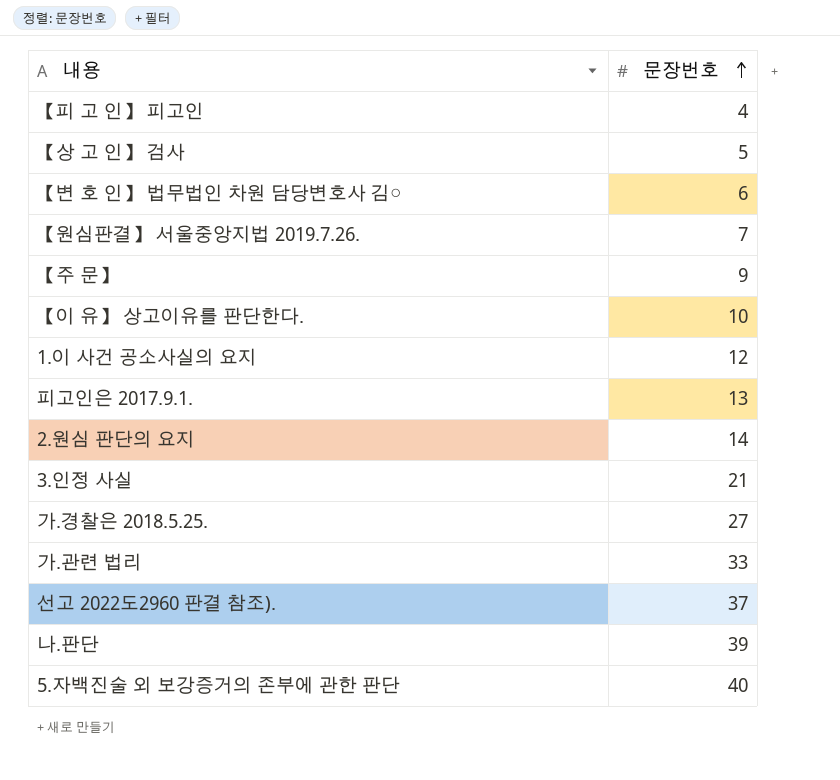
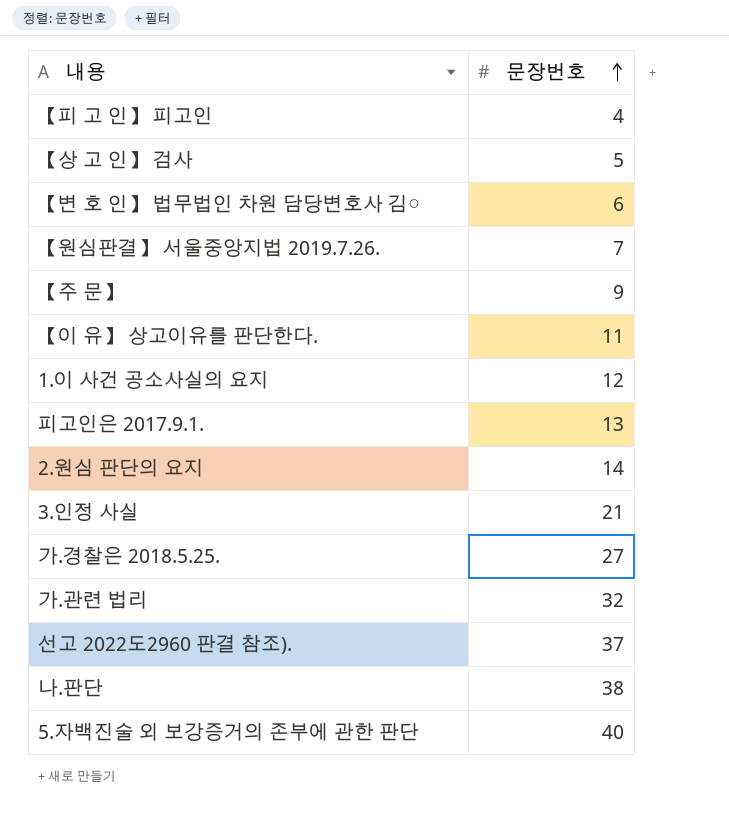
【이 유】 상고이유를 판단한다. | 문장번호: 10 -> 11
가.관련 법리 | 문장번호: 33 -> 32
나.판단 | 문장번호: 39 -> 38

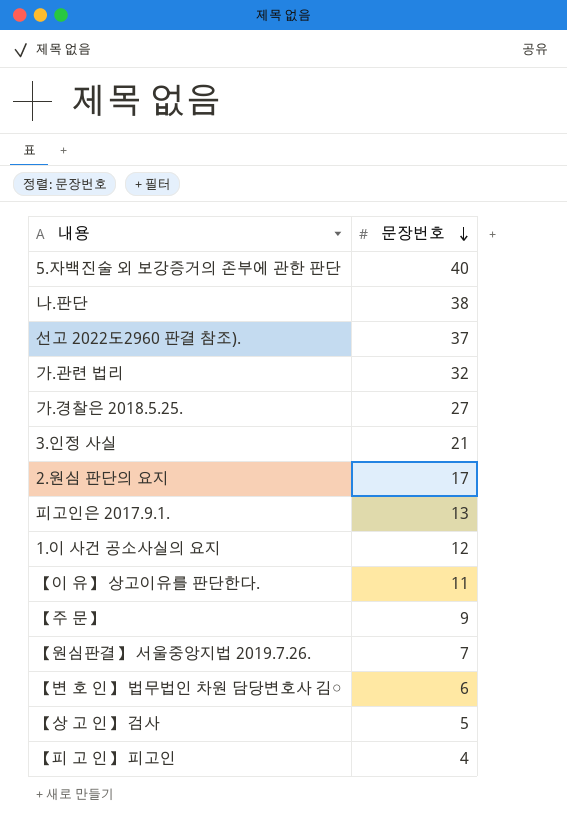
row order: 문장번호 ascending -> 문장번호 descending
2.원심 판단의 요지 | 문장번호: 14 -> 17

